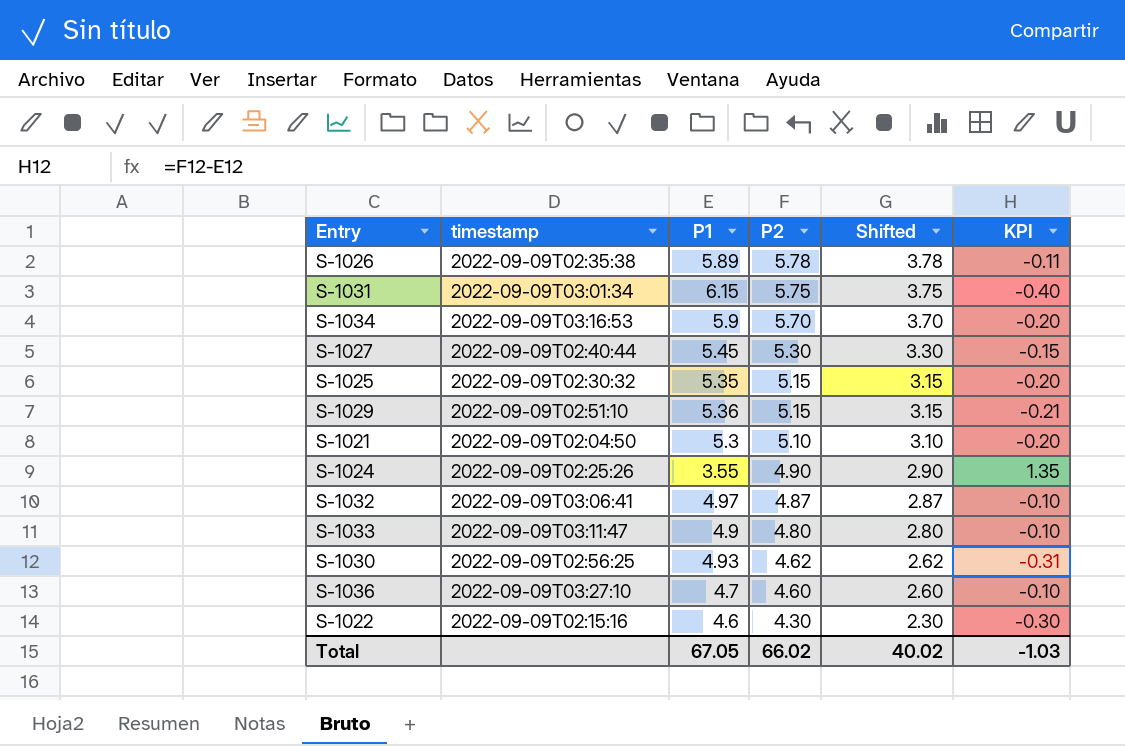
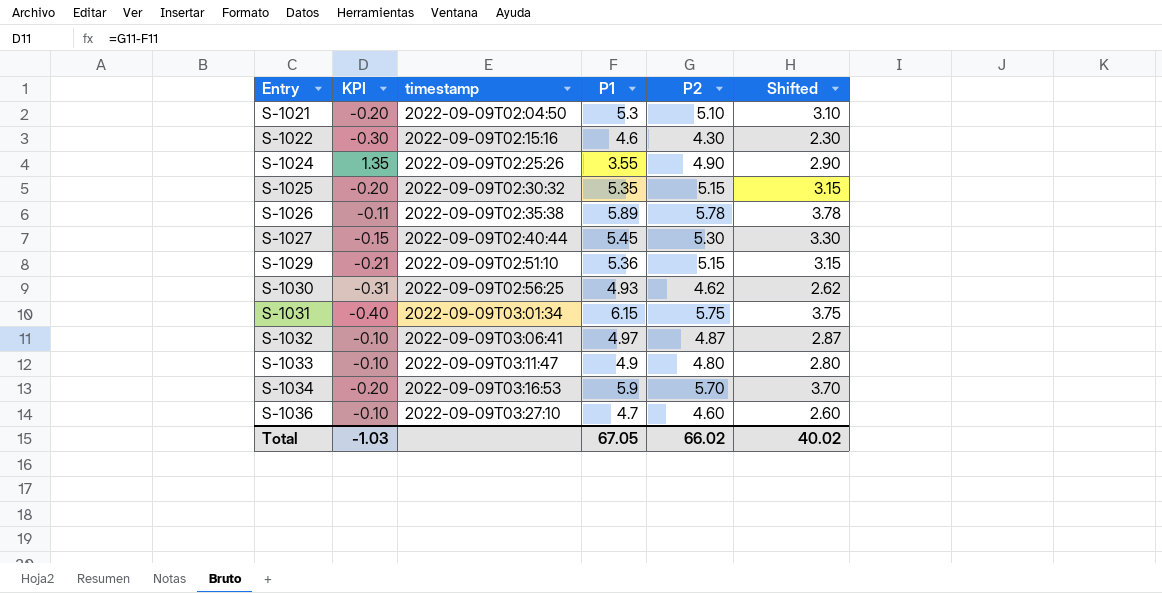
row order: P2 descending -> Entry ascending
column KPI | position: 6 -> 2

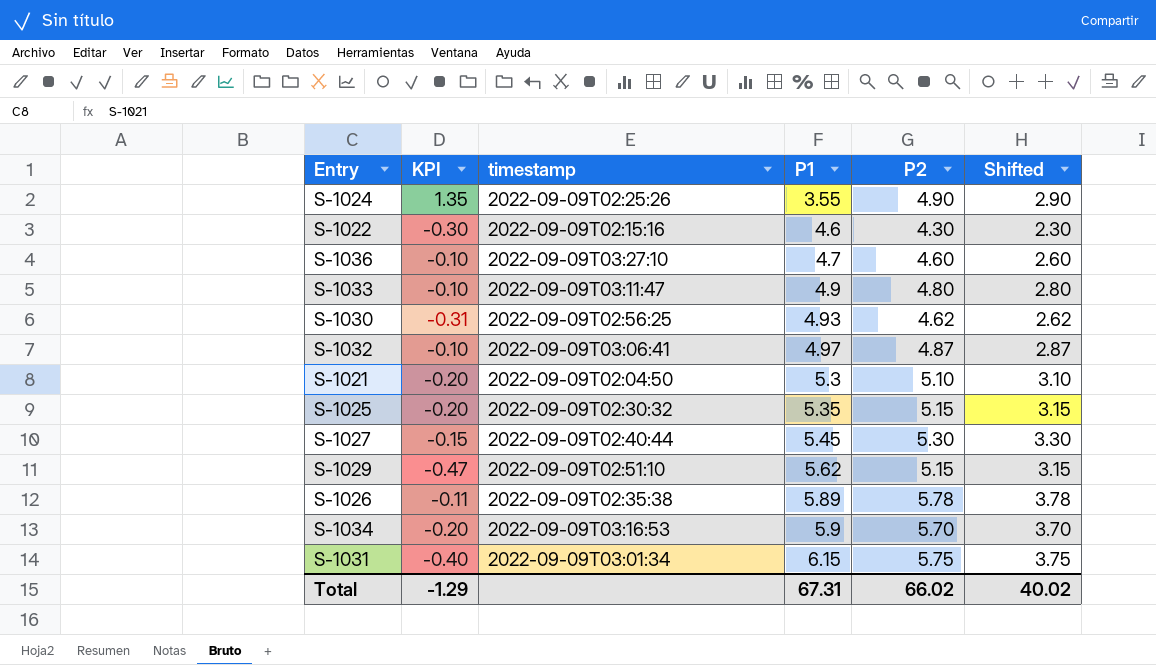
row order: Entry ascending -> P1 ascending
S-1029 | KPI: -0.21 -> -0.47
S-1029 | P1: 5.36 -> 5.62
Total | KPI: -1.03 -> -1.29
Total | P1: 67.05 -> 67.31

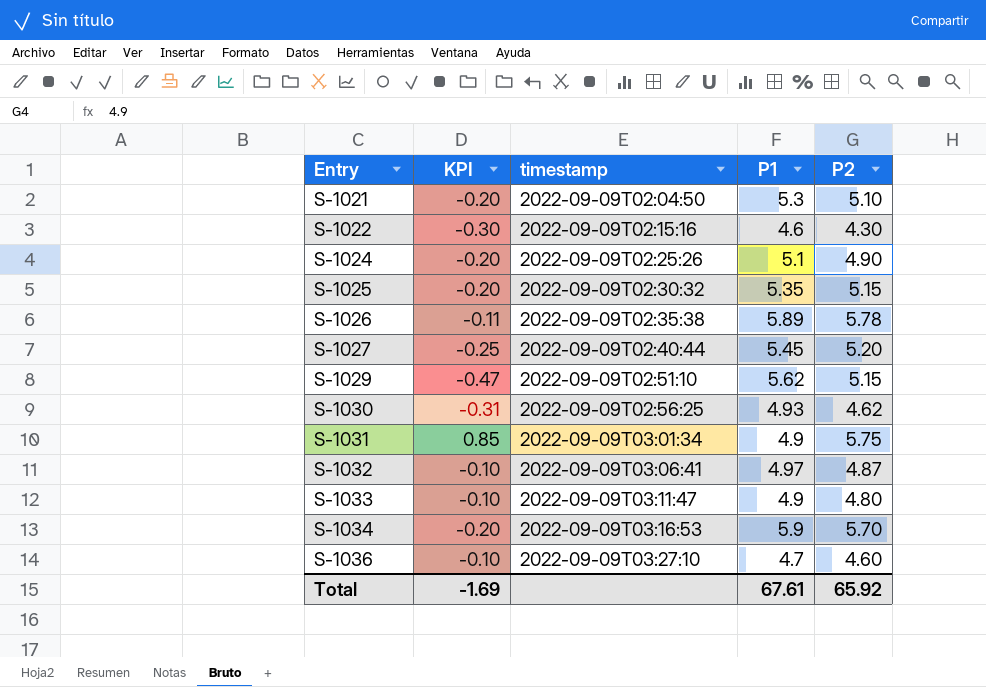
row order: P1 ascending -> Entry ascending
column Shifted | formula: [P2] - 2 -> none
S-1024 | KPI: 1.35 -> -0.20
S-1024 | P1: 3.55 -> 5.1
S-1027 | KPI: -0.15 -> -0.25
S-1027 | P2: 5.30 -> 5.20
S-1031 | KPI: -0.40 -> 0.85
S-1031 | P1: 6.15 -> 4.9
Total | KPI: -1.29 -> -1.69
Total | P1: 67.31 -> 67.61
Total | P2: 66.02 -> 65.92

